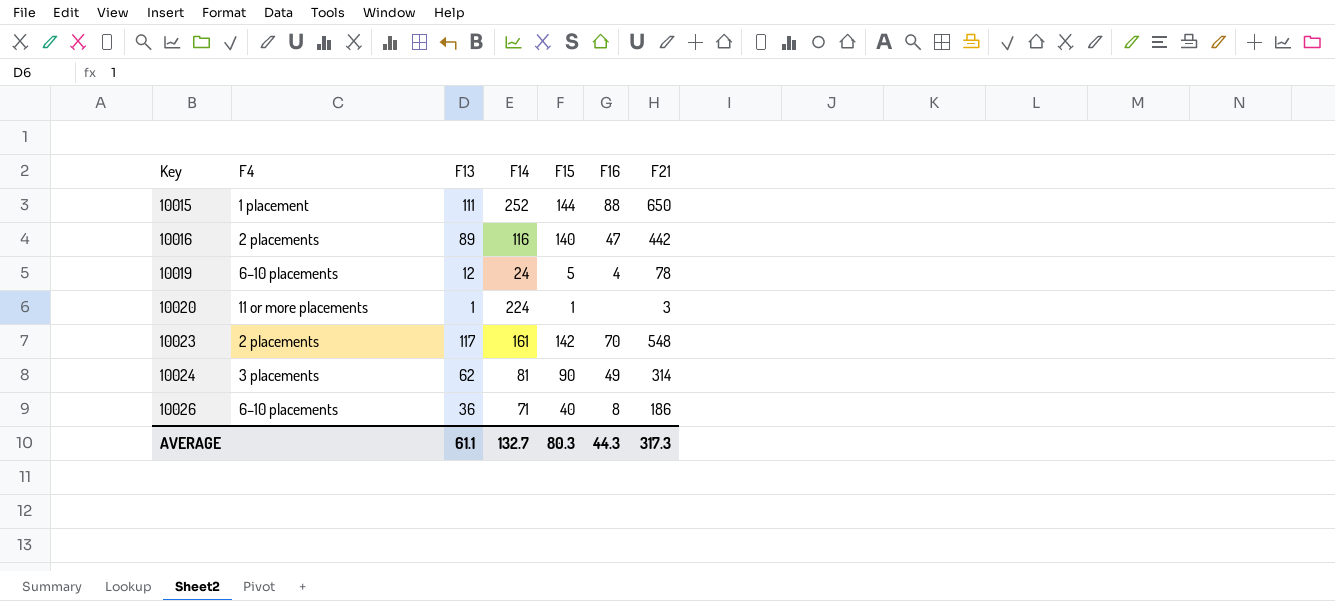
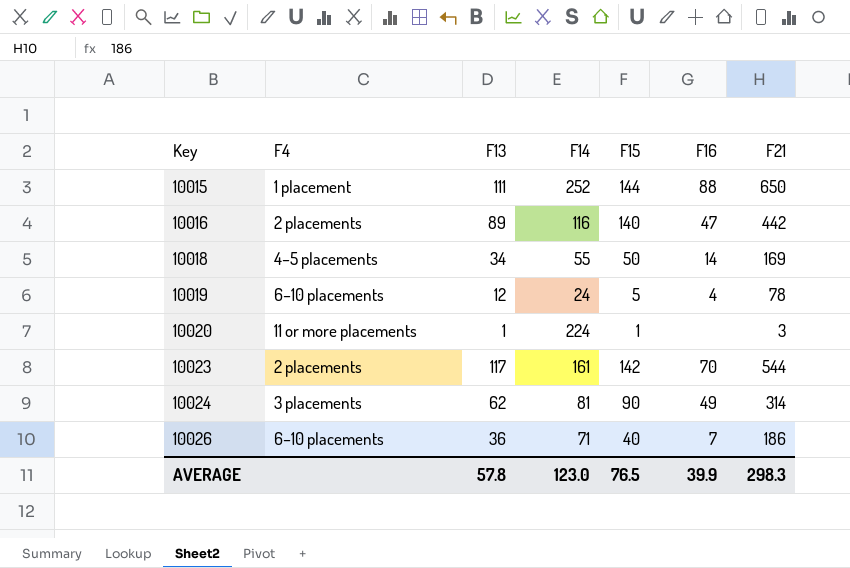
row 10018: none -> 4–5 placements | 34 | 55 | 50 | 14 | 169
10023 | F21: 548 -> 544
10026 | F16: 8 -> 7
AVERAGE | F13: 61.1 -> 57.8
AVERAGE | F14: 132.7 -> 123.0
AVERAGE | F15: 80.3 -> 76.5
AVERAGE | F16: 44.3 -> 39.9
AVERAGE | F21: 317.3 -> 298.3

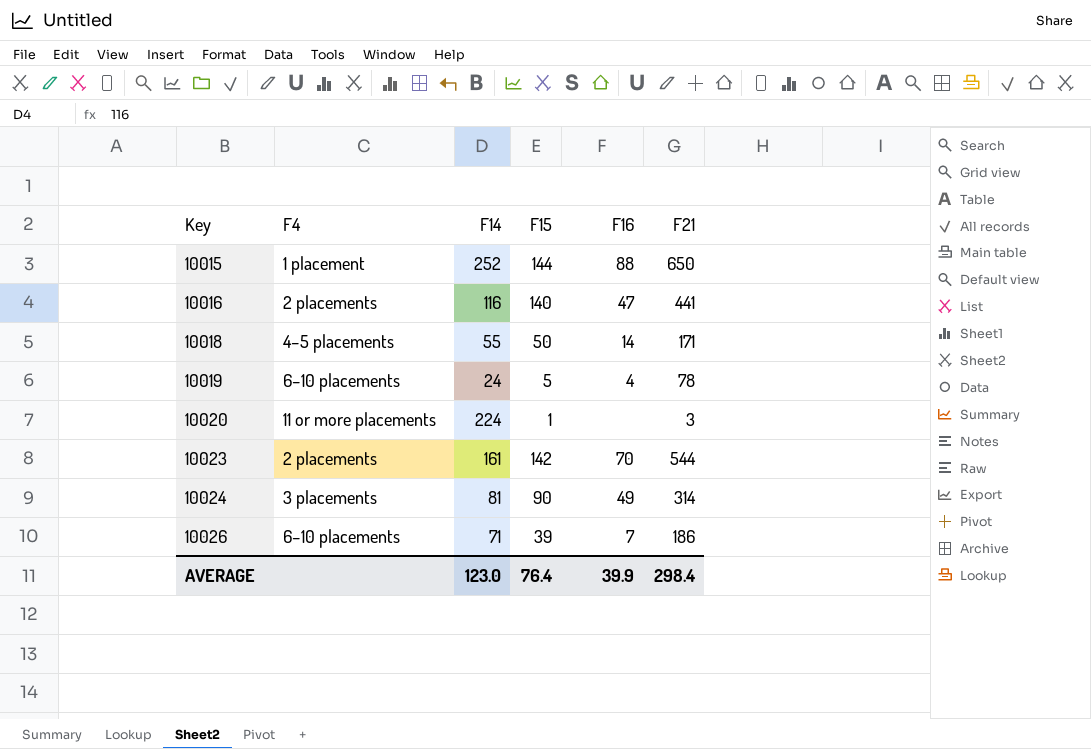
column F13 | position: 3 -> none
10016 | F21: 442 -> 441
10018 | F21: 169 -> 171
10026 | F15: 40 -> 39
AVERAGE | F15: 76.5 -> 76.4
AVERAGE | F21: 298.3 -> 298.4

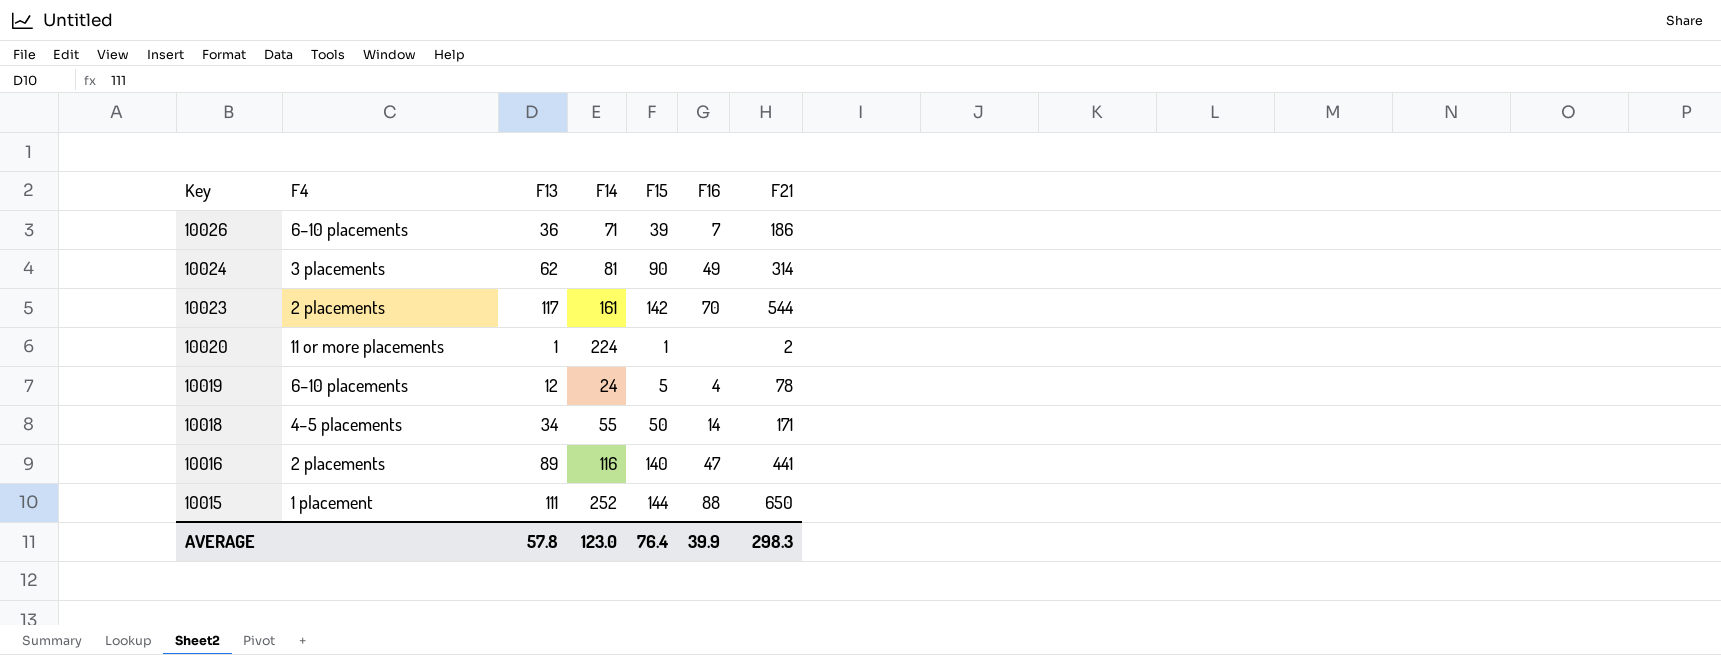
row order: Key ascending -> Key descending
column F13 | position: none -> 3
10020 | F21: 3 -> 2
AVERAGE | F21: 298.4 -> 298.3

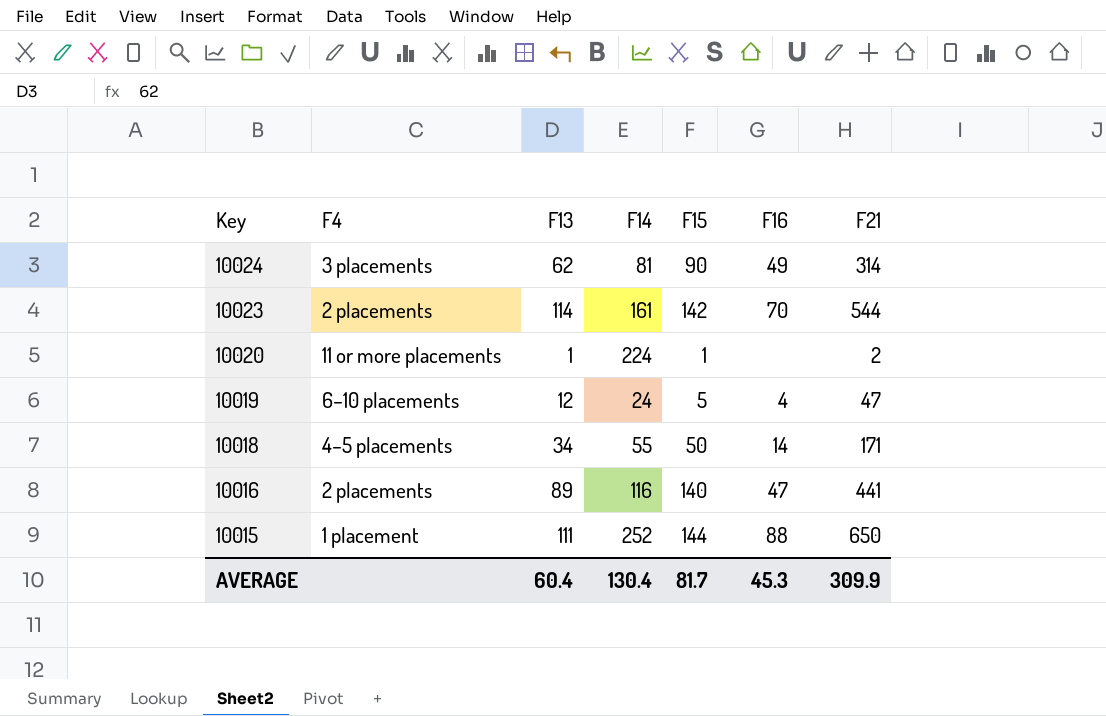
row 10026: 6–10 placements | 36 | 71 | 39 | 7 | 186 -> none
10023 | F13: 117 -> 114
10019 | F21: 78 -> 47
AVERAGE | F13: 57.8 -> 60.4
AVERAGE | F14: 123.0 -> 130.4
AVERAGE | F15: 76.4 -> 81.7
AVERAGE | F16: 39.9 -> 45.3
AVERAGE | F21: 298.3 -> 309.9

